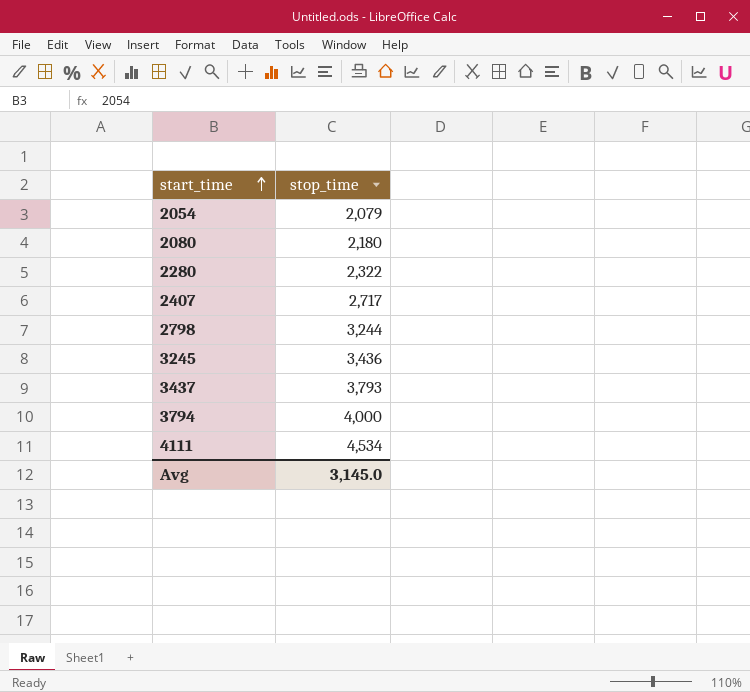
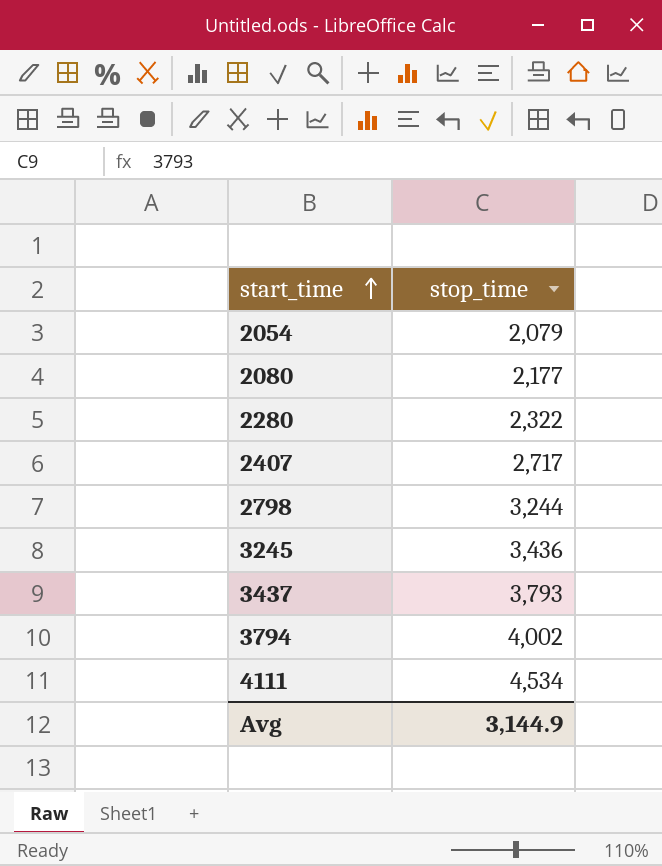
2080 | stop_time: 2,180 -> 2,177
3794 | stop_time: 4,000 -> 4,002
Avg | stop_time: 3,145.0 -> 3,144.9

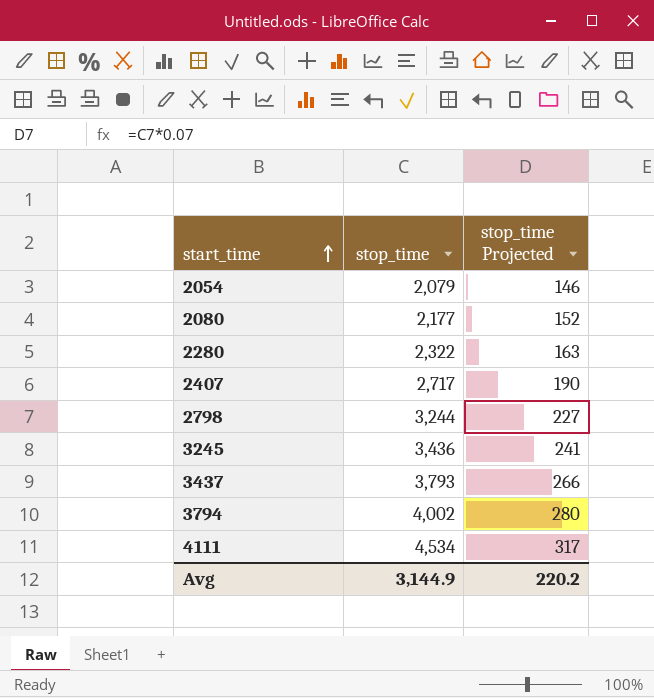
column stop_time Projected | formula: none -> [stop_time] * 0.07

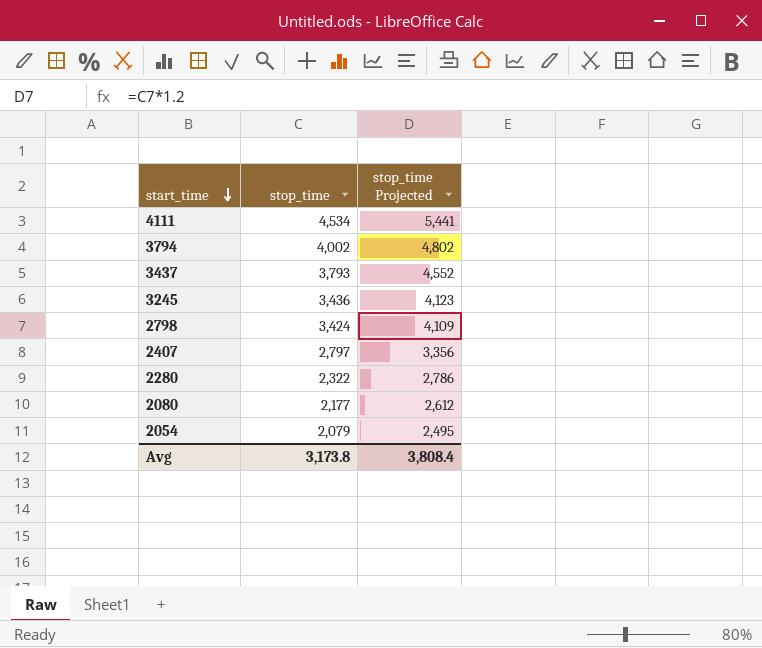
row order: start_time ascending -> start_time descending
column stop_time Projected | formula: [stop_time] * 0.07 -> [stop_time] * 1.2
2798 | stop_time: 3,244 -> 3,424
2407 | stop_time: 2,717 -> 2,797
Avg | stop_time: 3,144.9 -> 3,173.8
Avg | stop_time Projected: 220.2 -> 3,808.4

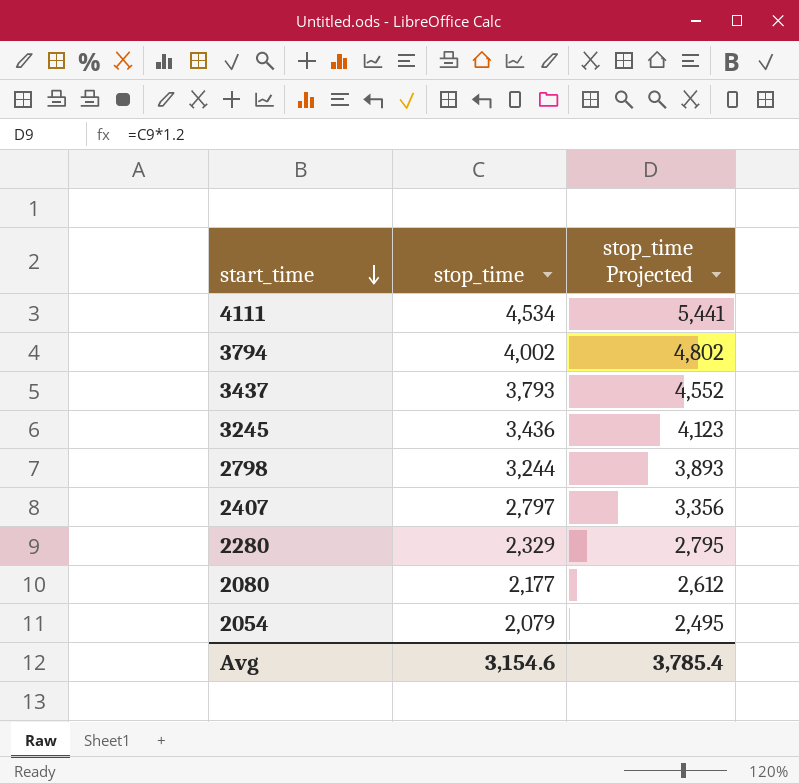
2798 | stop_time: 3,424 -> 3,244
2798 | stop_time Projected: 4,109 -> 3,893
2280 | stop_time: 2,322 -> 2,329
2280 | stop_time Projected: 2,786 -> 2,795
Avg | stop_time: 3,173.8 -> 3,154.6
Avg | stop_time Projected: 3,808.4 -> 3,785.4

